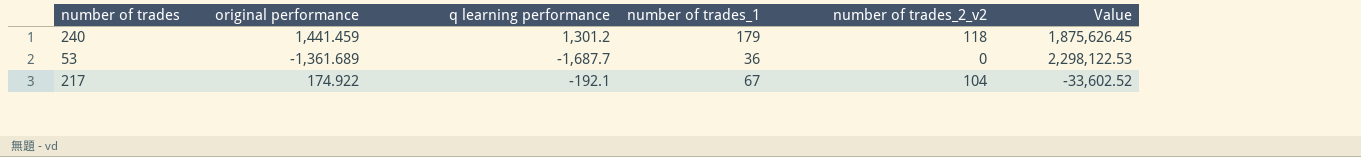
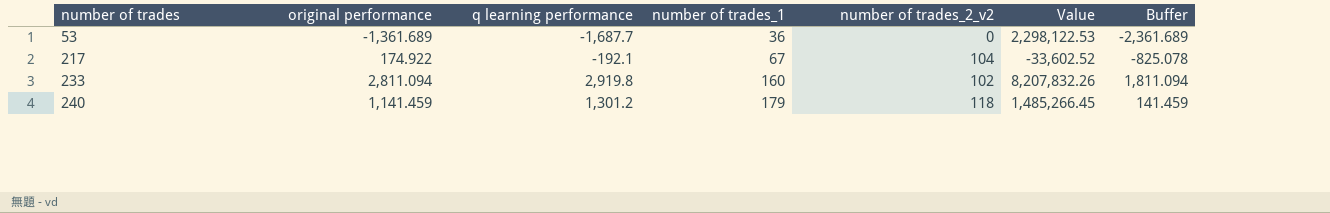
row order: none -> number of trades ascending
column Buffer | formula: none -> [original performance] - 1000
row 233: none -> 2,811.094 | 2,919.8 | 160 | 102 | 8,207,832.26 | 1,811.094
240 | original performance: 1,441.459 -> 1,141.459
240 | Value: 1,875,626.45 -> 1,485,266.45

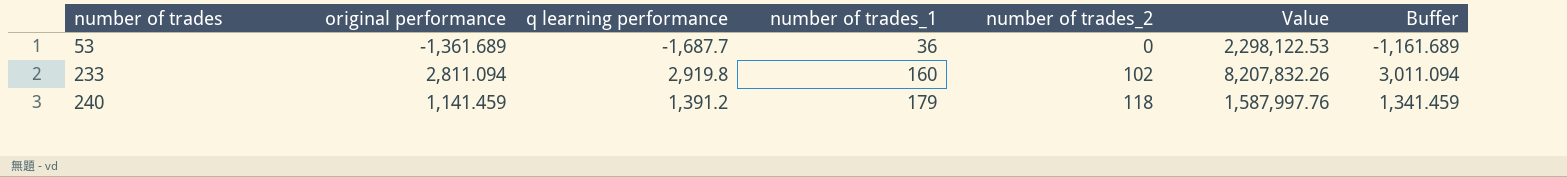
column name: number of trades_2_v2 -> number of trades_2
column Buffer | formula: [original performance] - 1000 -> [original performance] + 200
row 217: 174.922 | -192.1 | 67 | 104 | -33,602.52 | -825.078 -> none
240 | q learning performance: 1,301.2 -> 1,391.2
240 | Value: 1,485,266.45 -> 1,587,997.76

